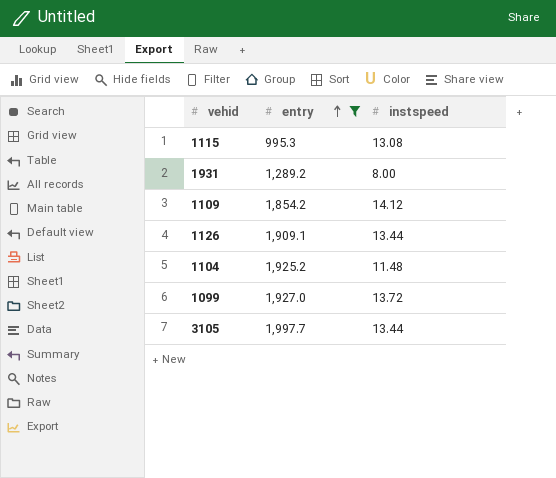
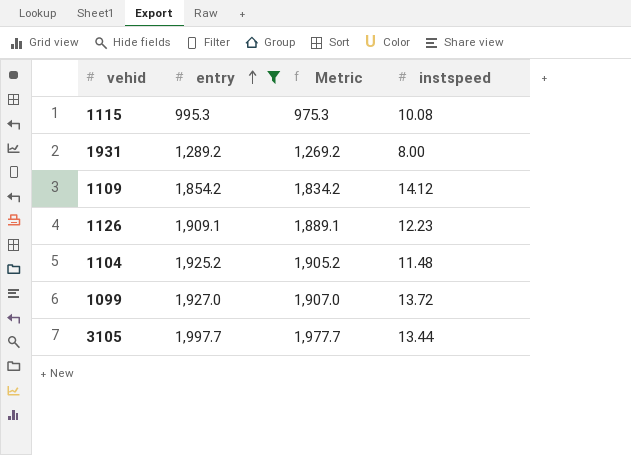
column Metric | formula: none -> [entry] - 20
1115 | instspeed: 13.08 -> 10.08
1126 | instspeed: 13.44 -> 12.23

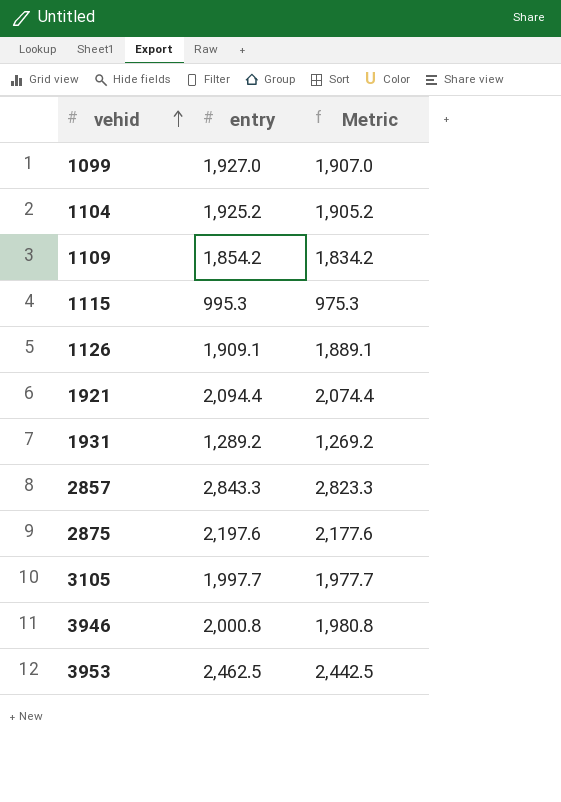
filter: entry <= 1,997.7 -> none
row order: entry ascending -> vehid ascending
column instspeed | position: 4 -> none

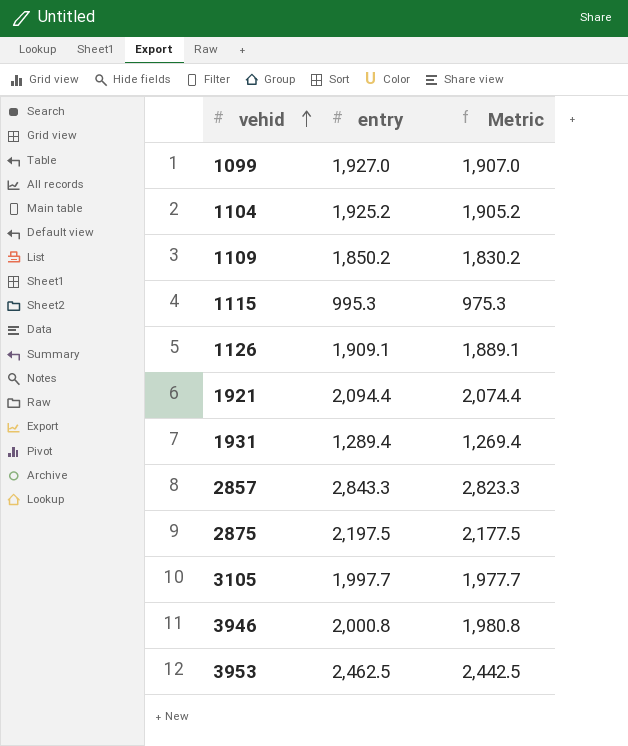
1109 | entry: 1,854.2 -> 1,850.2
1109 | Metric: 1,834.2 -> 1,830.2
1931 | entry: 1,289.2 -> 1,289.4
1931 | Metric: 1,269.2 -> 1,269.4
2875 | entry: 2,197.6 -> 2,197.5
2875 | Metric: 2,177.6 -> 2,177.5

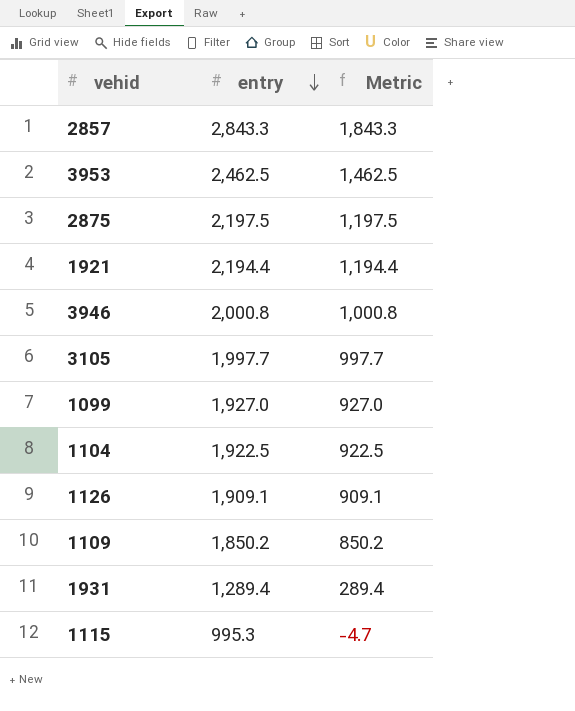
row order: vehid ascending -> entry descending
column Metric | formula: [entry] - 20 -> [entry] - 1000
1921 | entry: 2,094.4 -> 2,194.4
1104 | entry: 1,925.2 -> 1,922.5

